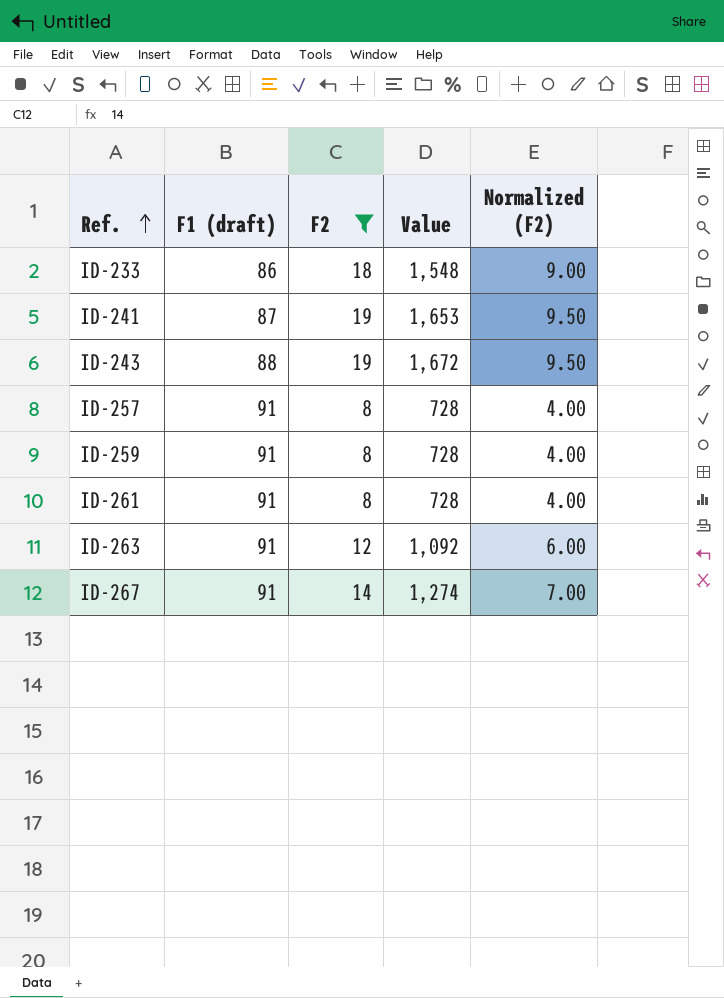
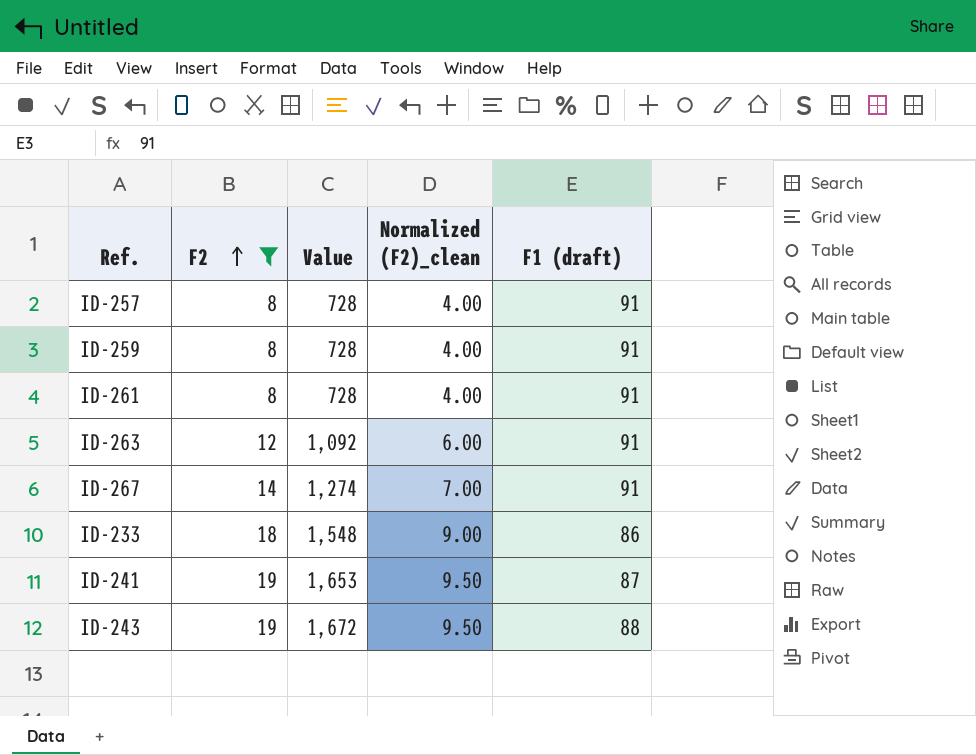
row order: Ref. ascending -> F2 ascending
column name: Normalized (F2) -> Normalized (F2)_clean
column F1 (draft) | position: 2 -> 5

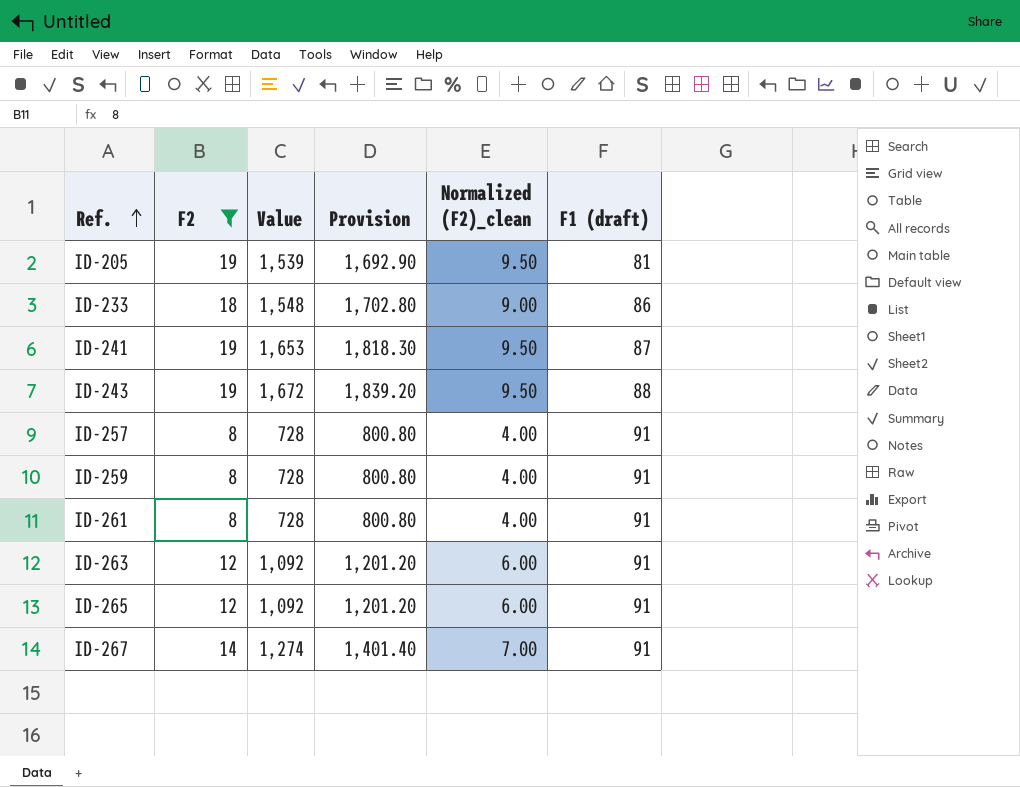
row order: F2 ascending -> Ref. ascending
column Provision | formula: none -> [Value] * 1.1
row ID-205: none -> 19 | 1,539 | 1,692.90 | 9.50 | 81
row ID-265: none -> 12 | 1,092 | 1,201.20 | 6.00 | 91

